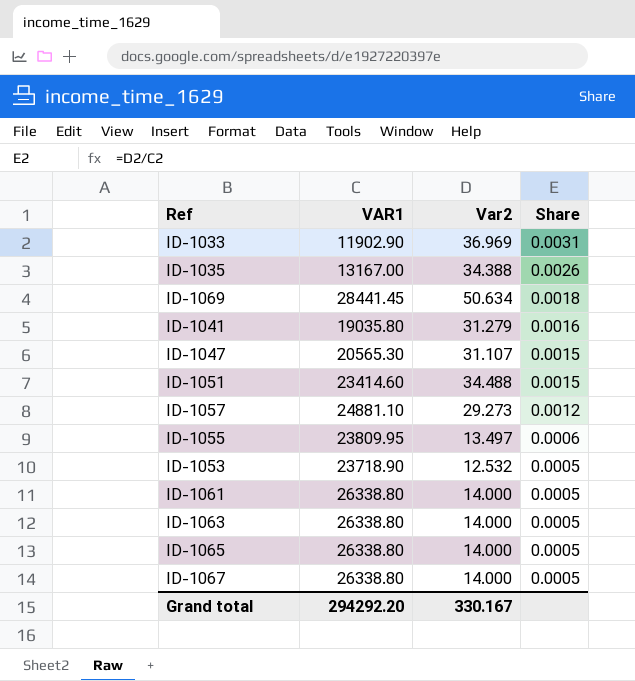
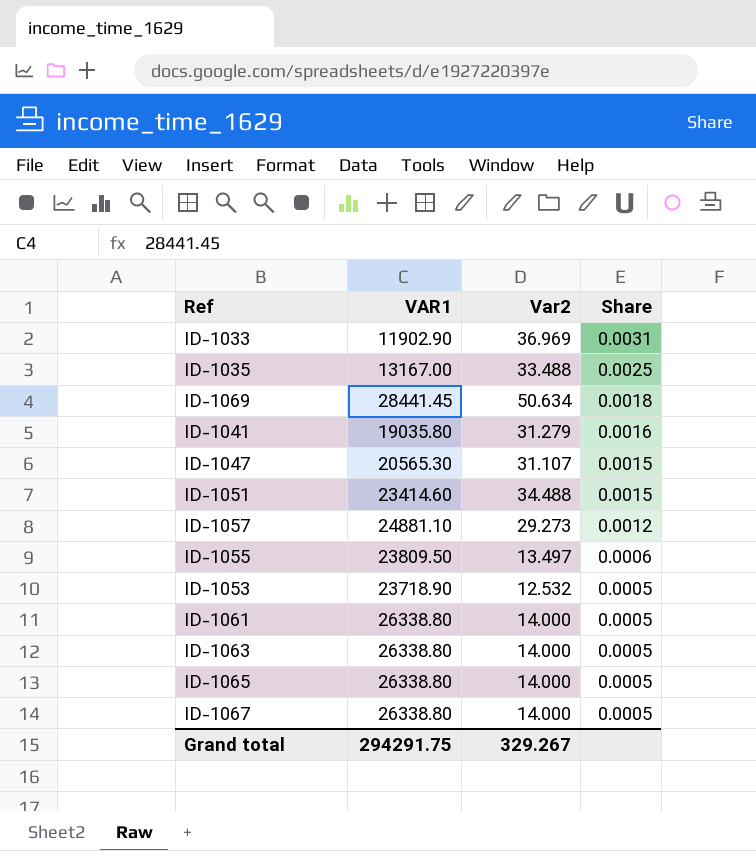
ID-1035 | Var2: 34.388 -> 33.488
ID-1035 | Share: 0.0026 -> 0.0025
ID-1055 | VAR1: 23809.95 -> 23809.50
Grand total | VAR1: 294292.20 -> 294291.75
Grand total | Var2: 330.167 -> 329.267

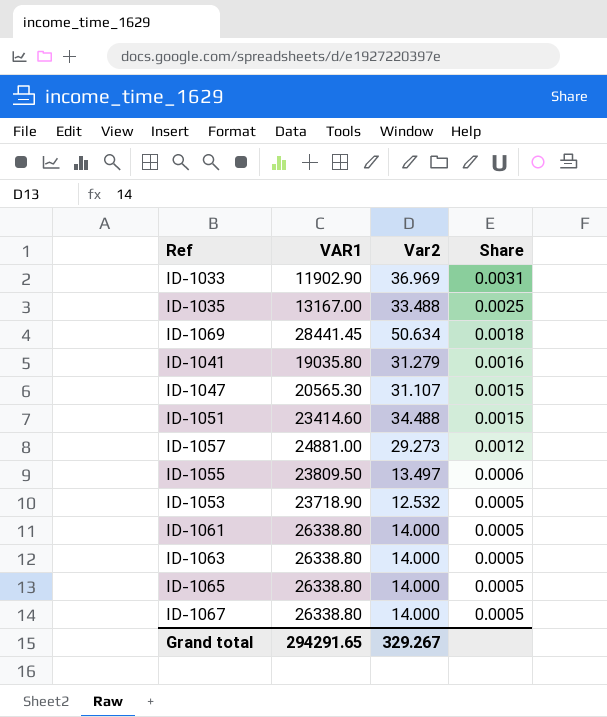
ID-1057 | VAR1: 24881.10 -> 24881.00
Grand total | VAR1: 294291.75 -> 294291.65

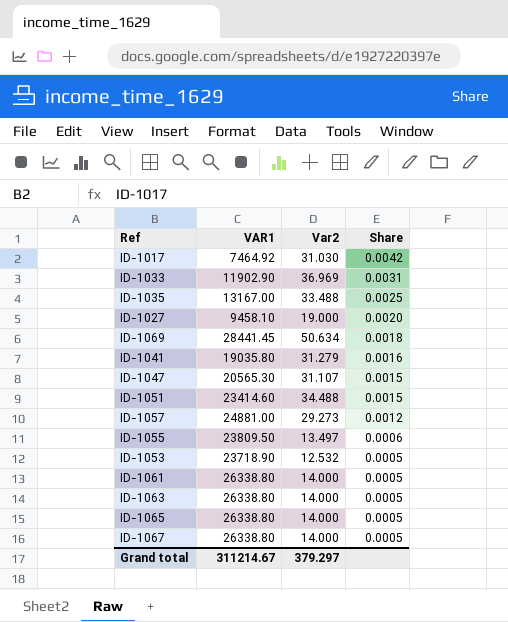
row ID-1017: none -> 7464.92 | 31.030 | 0.0042
row ID-1027: none -> 9458.10 | 19.000 | 0.0020
Grand total | VAR1: 294291.65 -> 311214.67
Grand total | Var2: 329.267 -> 379.297

